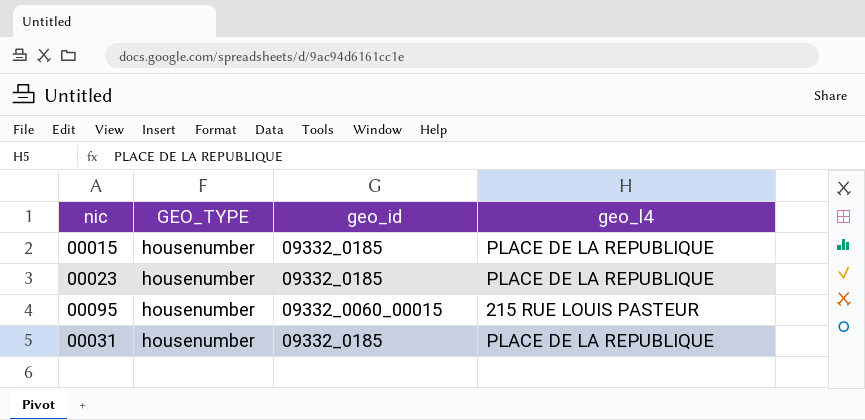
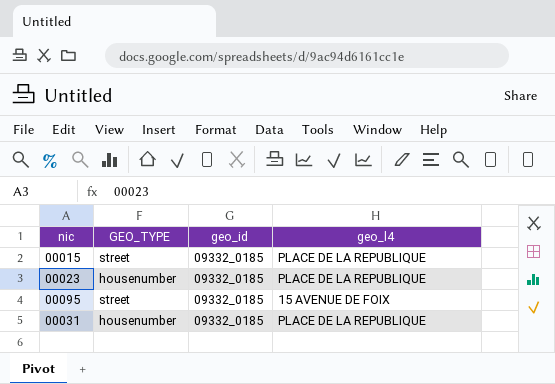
00015 | GEO_TYPE: housenumber -> street
00095 | GEO_TYPE: housenumber -> street
00095 | geo_id: 09332_0060_00015 -> 09332_0185
00095 | geo_l4: 215 RUE LOUIS PASTEUR -> 15 AVENUE DE FOIX

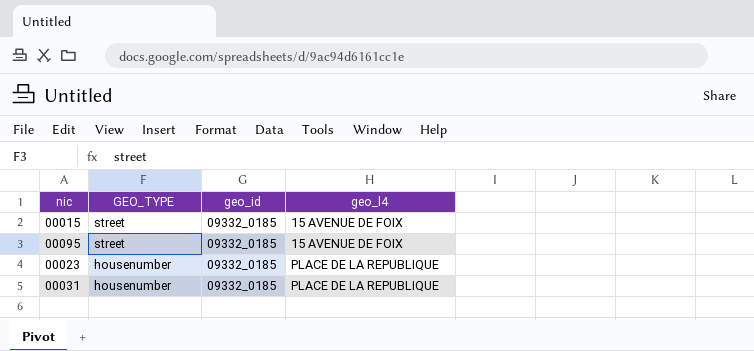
row order: none -> GEO_TYPE descending
00015 | geo_l4: PLACE DE LA REPUBLIQUE -> 15 AVENUE DE FOIX

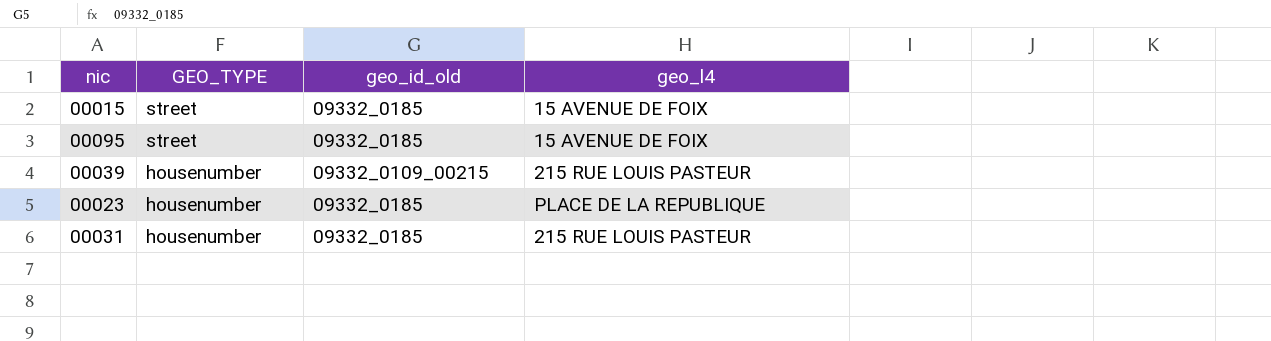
column name: geo_id -> geo_id_old
row 00039: none -> housenumber | 09332_0109_00215 | 215 RUE LOUIS PASTEUR
00031 | geo_l4: PLACE DE LA REPUBLIQUE -> 215 RUE LOUIS PASTEUR

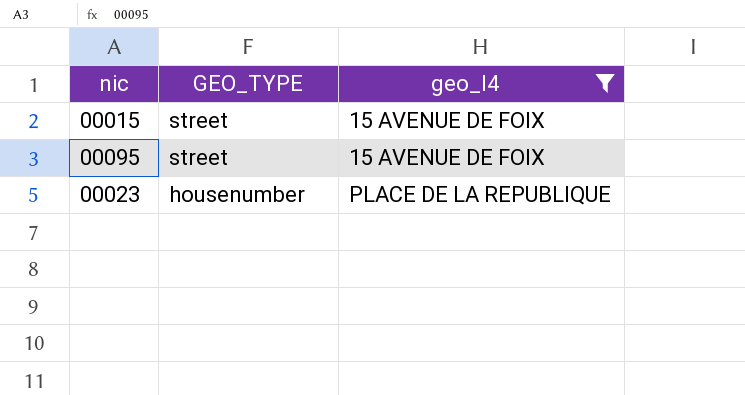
filter: none -> geo_l4 != 215 RUE LOUIS PASTEUR
column geo_id_old | position: 3 -> none

